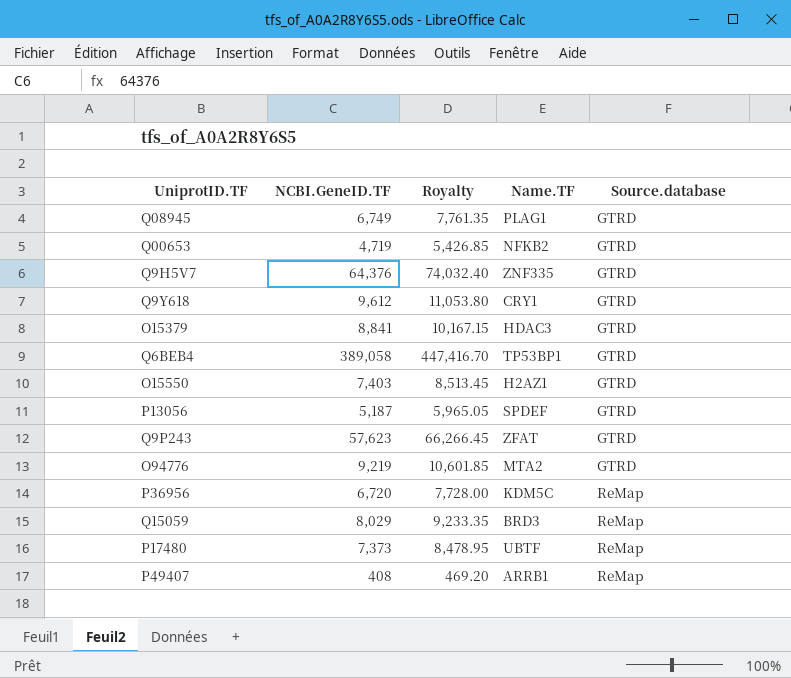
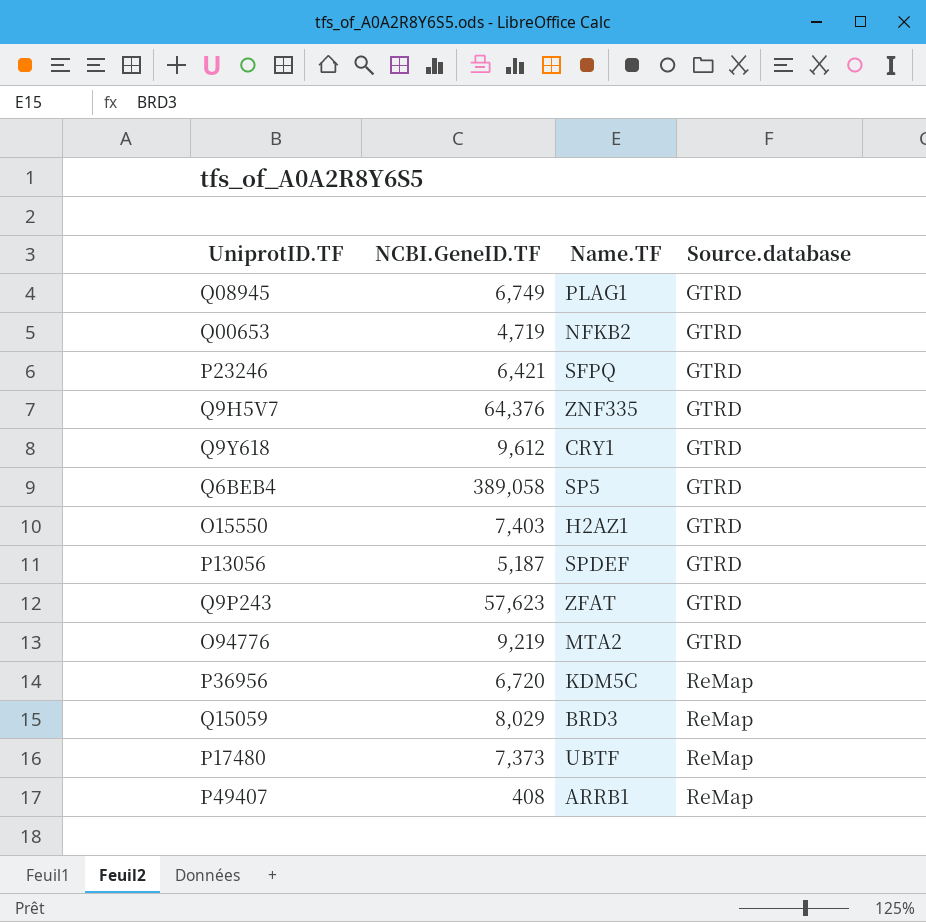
column Royalty | formula: [NCBI.GeneID.TF] * 1.15 -> none
row O15379: 8,841 | 10,167.15 | HDAC3 | GTRD -> none
row P23246: none -> 6,421 | SFPQ | GTRD
Q6BEB4 | Name.TF: TP53BP1 -> SP5

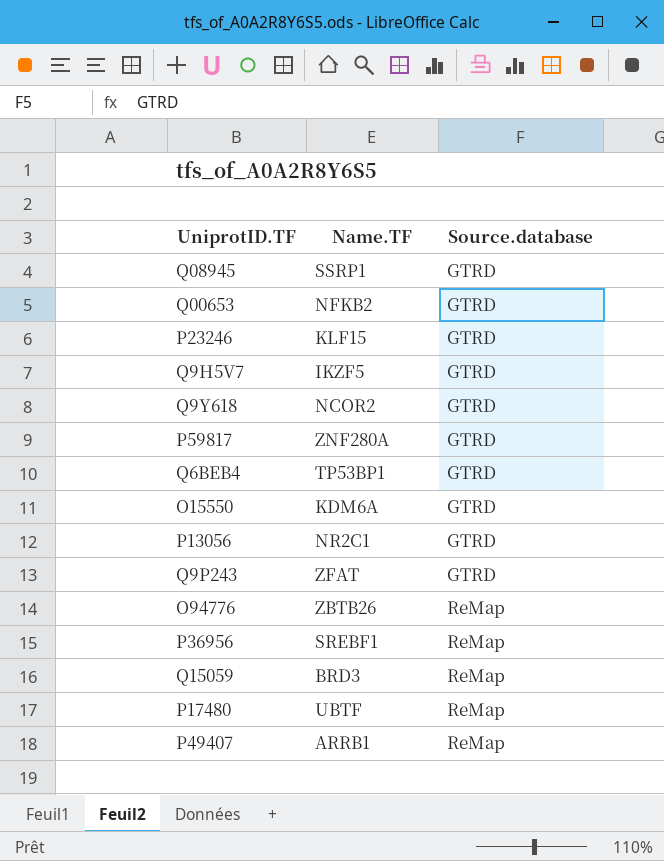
column NCBI.GeneID.TF | position: 2 -> none
Q08945 | Name.TF: PLAG1 -> SSRP1
P23246 | Name.TF: SFPQ -> KLF15
Q9H5V7 | Name.TF: ZNF335 -> IKZF5
Q9Y618 | Name.TF: CRY1 -> NCOR2
row P59817: none -> ZNF280A | GTRD
Q6BEB4 | Name.TF: SP5 -> TP53BP1
O15550 | Name.TF: H2AZ1 -> KDM6A
P13056 | Name.TF: SPDEF -> NR2C1
O94776 | Name.TF: MTA2 -> ZBTB26
O94776 | Source.database: GTRD -> ReMap
P36956 | Name.TF: KDM5C -> SREBF1

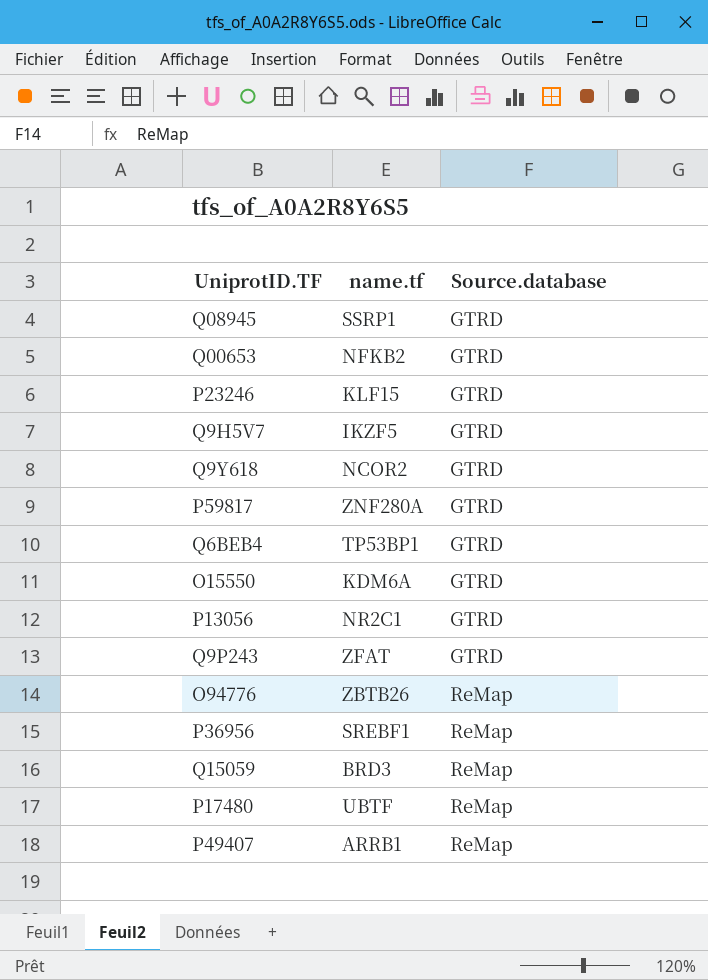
column name: Name.TF -> name.tf

